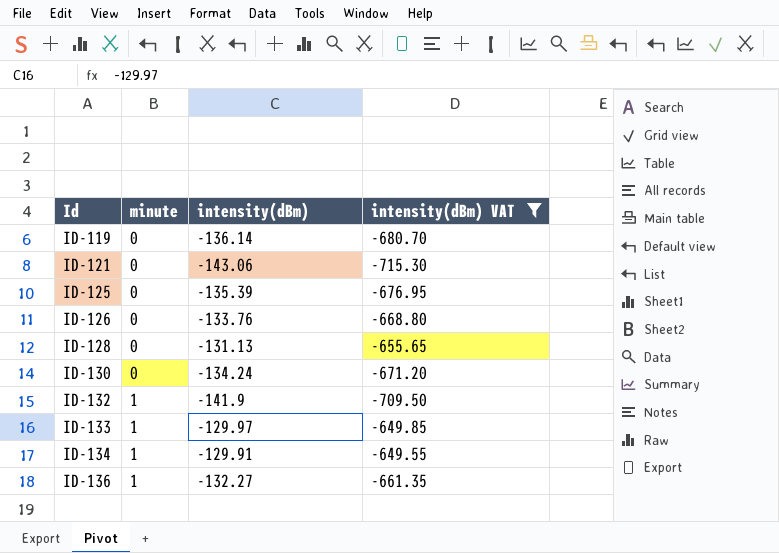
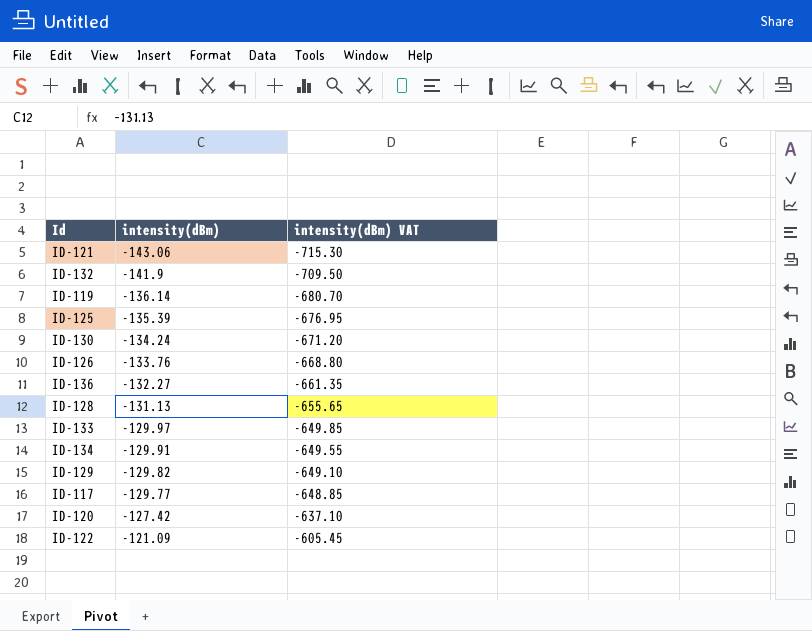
filter: intensity(dBm) VAT <= -649.55 -> none
row order: Id ascending -> intensity(dBm) ascending
column minute | position: 2 -> none

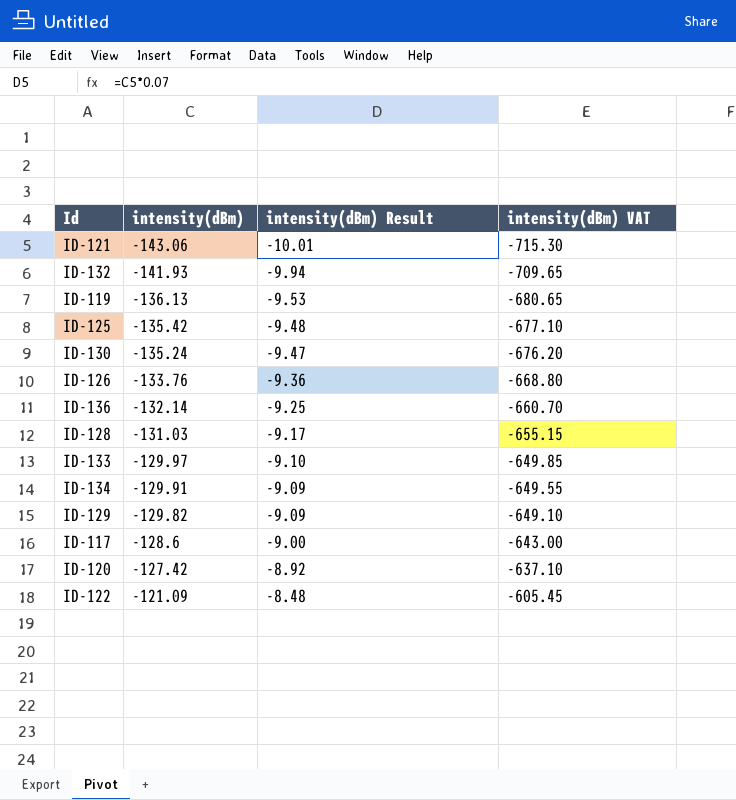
column intensity(dBm) Result | formula: none -> [intensity(dBm)] * 0.07
ID-132 | intensity(dBm): -141.9 -> -141.93
ID-132 | intensity(dBm) VAT: -709.50 -> -709.65
ID-119 | intensity(dBm): -136.14 -> -136.13
ID-119 | intensity(dBm) VAT: -680.70 -> -680.65
ID-125 | intensity(dBm): -135.39 -> -135.42
ID-125 | intensity(dBm) VAT: -676.95 -> -677.10
ID-130 | intensity(dBm): -134.24 -> -135.24
ID-130 | intensity(dBm) VAT: -671.20 -> -676.20
ID-136 | intensity(dBm): -132.27 -> -132.14
ID-136 | intensity(dBm) VAT: -661.35 -> -660.70
ID-128 | intensity(dBm): -131.13 -> -131.03
ID-128 | intensity(dBm) VAT: -655.65 -> -655.15
ID-117 | intensity(dBm): -129.77 -> -128.6
ID-117 | intensity(dBm) VAT: -648.85 -> -643.00

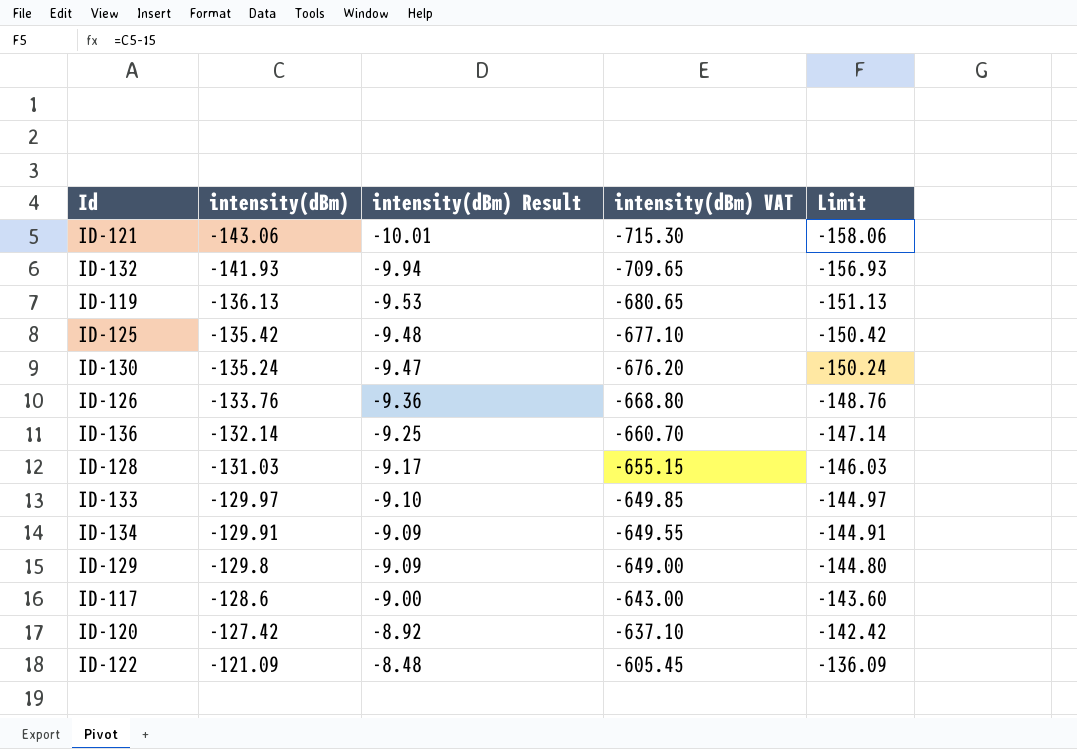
column Limit | formula: none -> [intensity(dBm)] - 15
ID-129 | intensity(dBm): -129.82 -> -129.8
ID-129 | intensity(dBm) VAT: -649.10 -> -649.00

